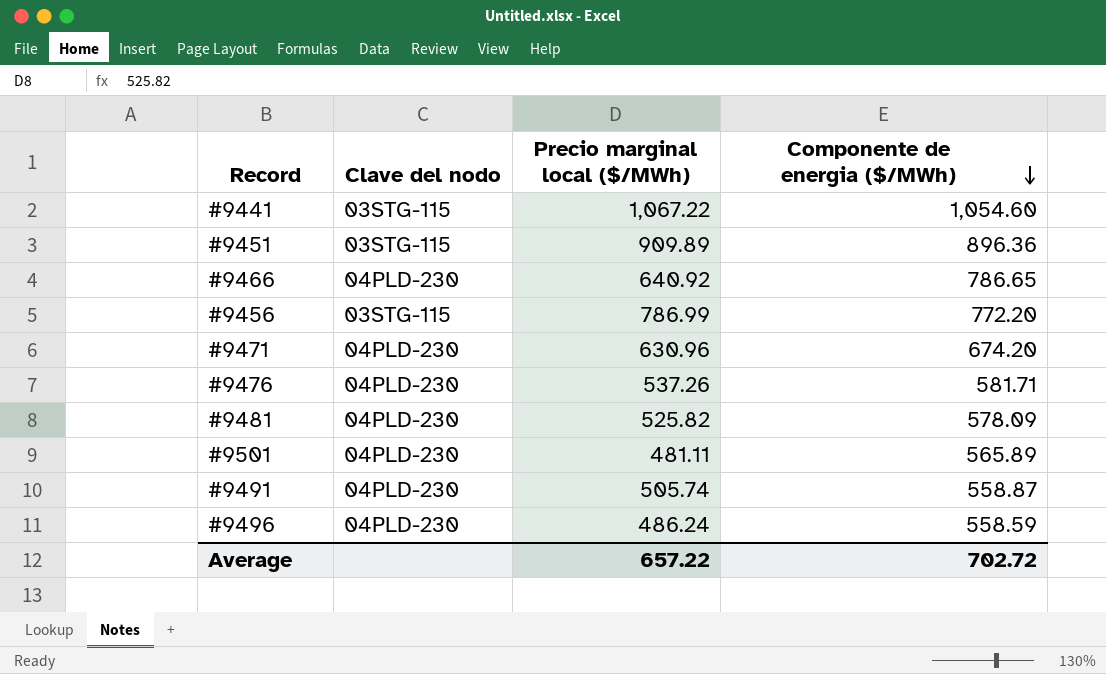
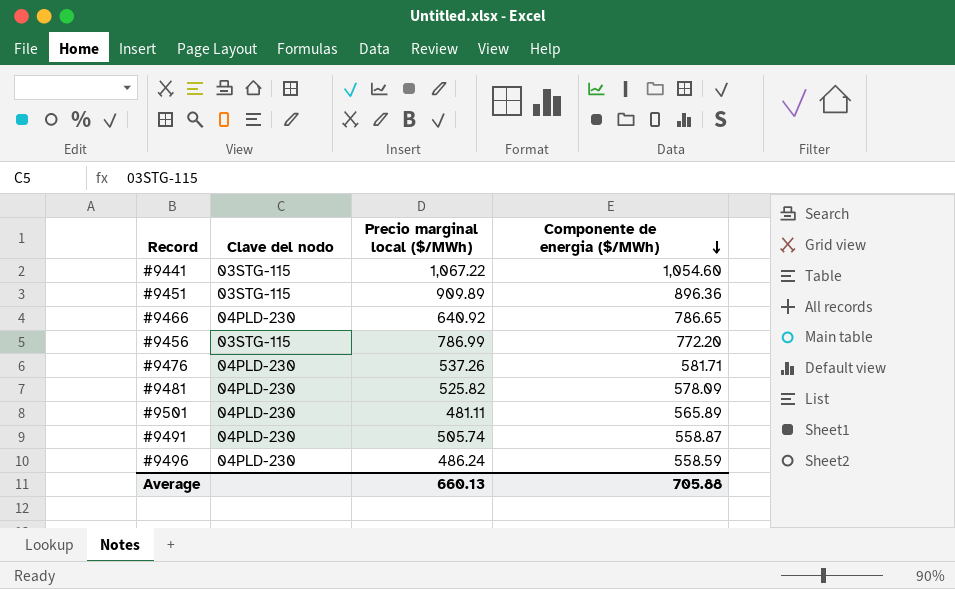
row #9471: 04PLD-230 | 630.96 | 674.20 -> none
Average | Precio marginal local ($/MWh): 657.22 -> 660.13
Average | Componente de energia ($/MWh): 702.72 -> 705.88

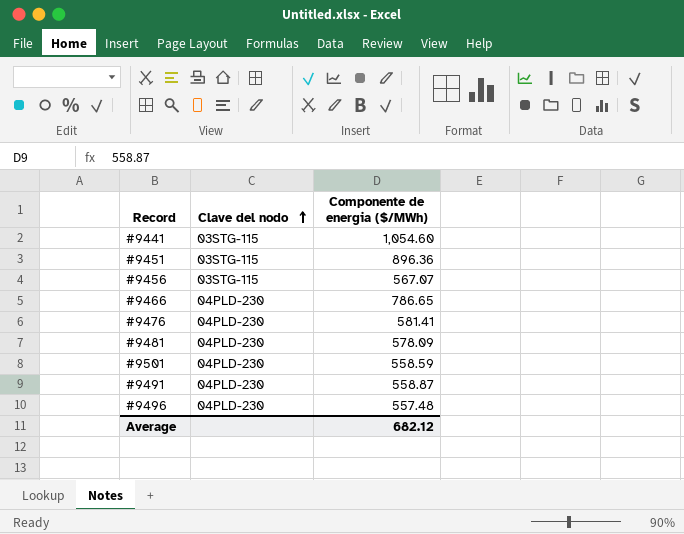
row order: Componente de energia ($/MWh) descending -> Clave del nodo ascending
column Precio marginal local ($/MWh) | position: 3 -> none
#9456 | Componente de energia ($/MWh): 772.20 -> 567.07
#9476 | Componente de energia ($/MWh): 581.71 -> 581.41
#9501 | Componente de energia ($/MWh): 565.89 -> 558.59
#9496 | Componente de energia ($/MWh): 558.59 -> 557.48
Average | Componente de energia ($/MWh): 705.88 -> 682.12

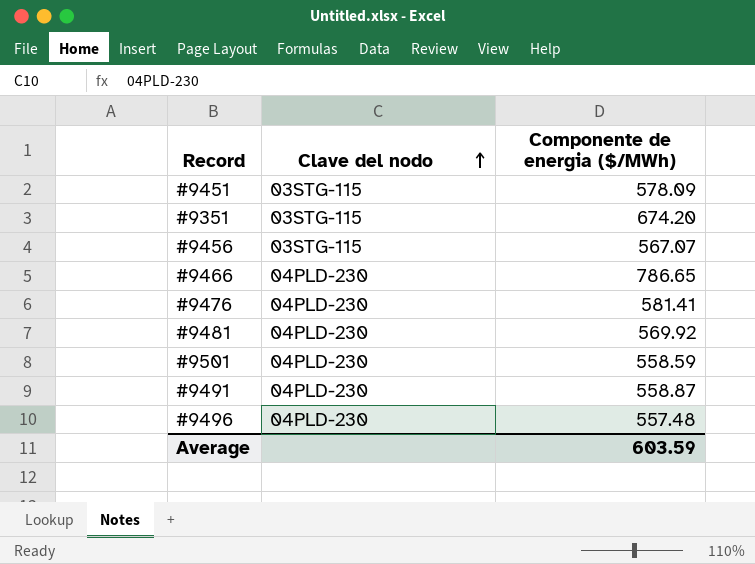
row #9441: 03STG-115 | 1,054.60 -> none
#9451 | Componente de energia ($/MWh): 896.36 -> 578.09
row #9351: none -> 03STG-115 | 674.20
#9481 | Componente de energia ($/MWh): 578.09 -> 569.92
Average | Componente de energia ($/MWh): 682.12 -> 603.59

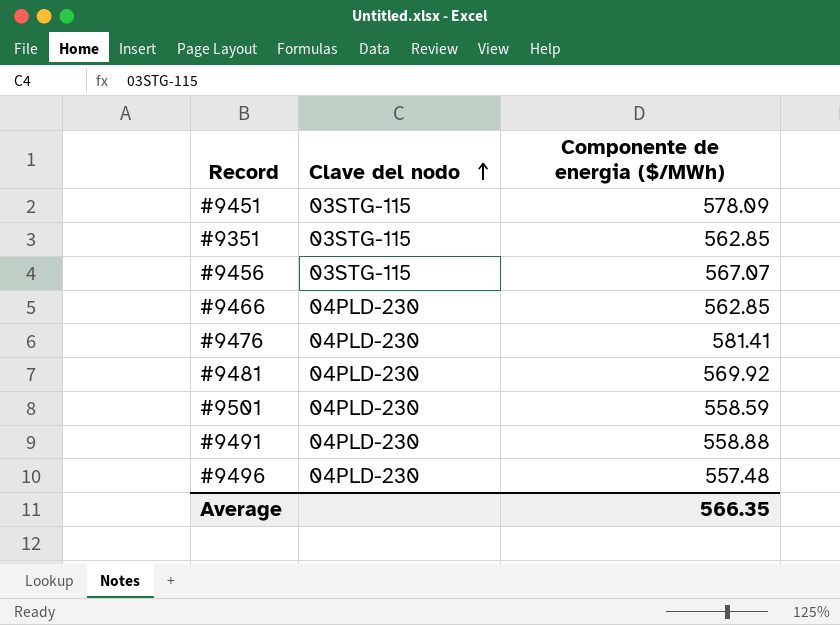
#9351 | Componente de energia ($/MWh): 674.20 -> 562.85
#9466 | Componente de energia ($/MWh): 786.65 -> 562.85
#9491 | Componente de energia ($/MWh): 558.87 -> 558.88
Average | Componente de energia ($/MWh): 603.59 -> 566.35

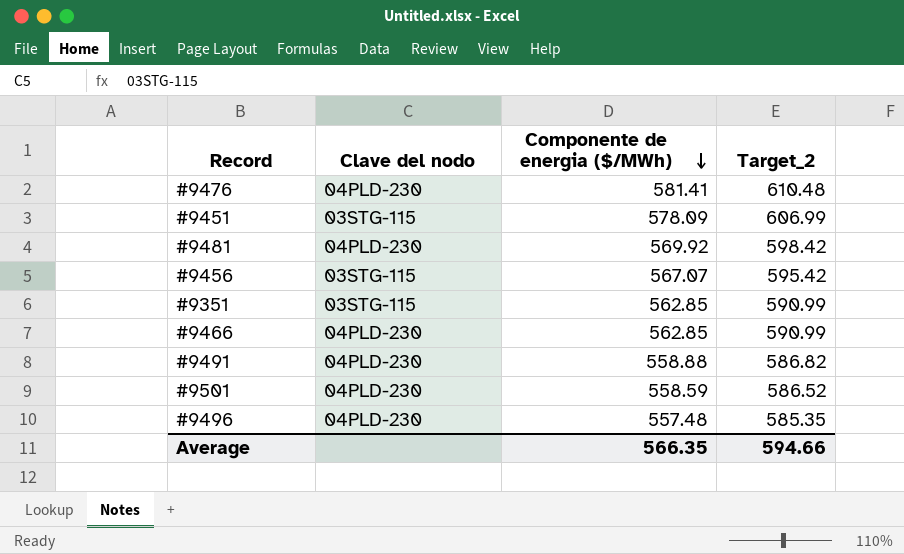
row order: Clave del nodo ascending -> Componente de energia ($/MWh) descending
column Target_2 | formula: none -> [Componente de energia ($/MWh)] * 1.05

